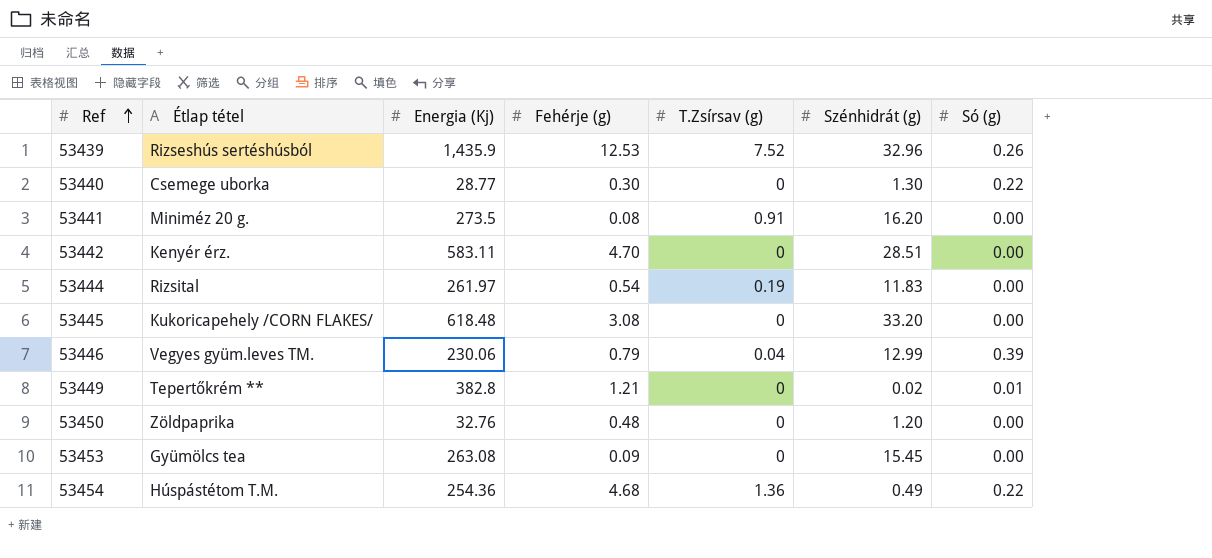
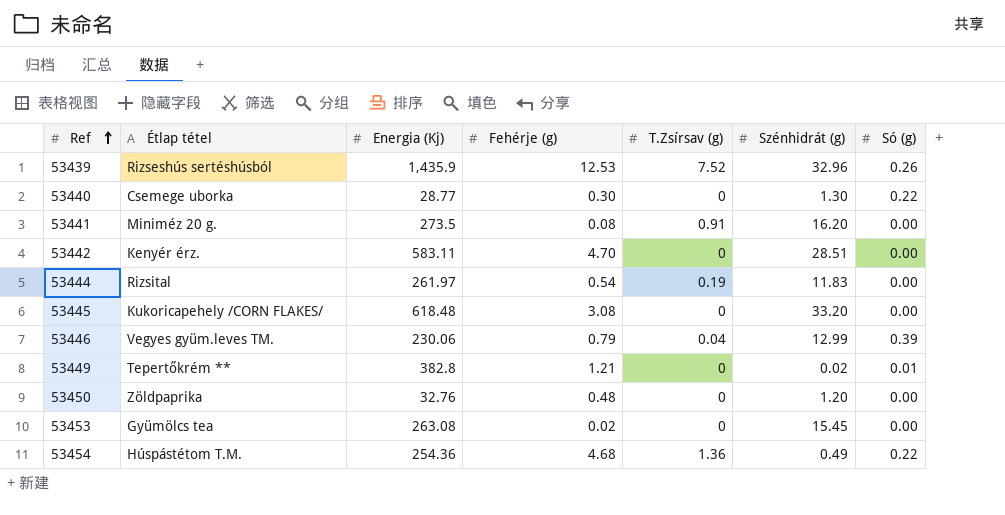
53453 | Fehérje (g): 0.09 -> 0.02

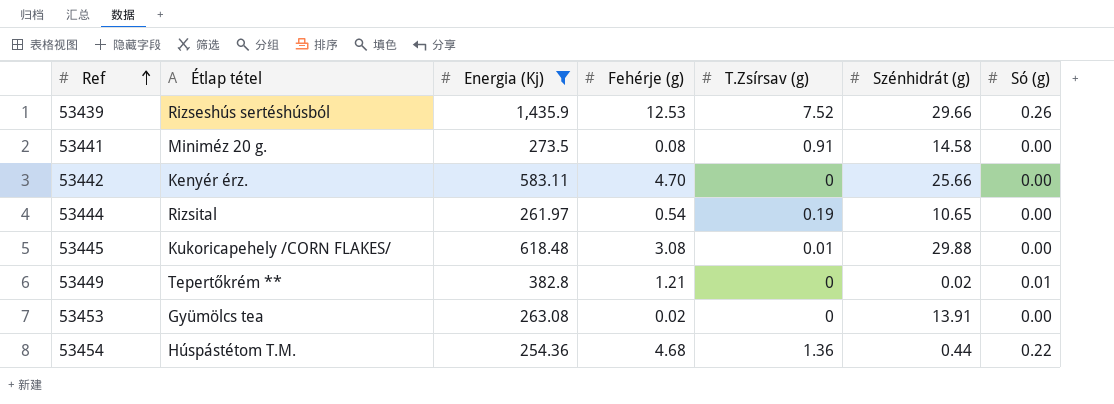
filter: none -> Energia (Kj) >= 254.36
53439 | Szénhidrát (g): 32.96 -> 29.66
53441 | Szénhidrát (g): 16.20 -> 14.58
53442 | Szénhidrát (g): 28.51 -> 25.66
53444 | Szénhidrát (g): 11.83 -> 10.65
53445 | T.Zsírsav (g): 0 -> 0.01
53445 | Szénhidrát (g): 33.20 -> 29.88
53453 | Szénhidrát (g): 15.45 -> 13.91
53454 | Szénhidrát (g): 0.49 -> 0.44

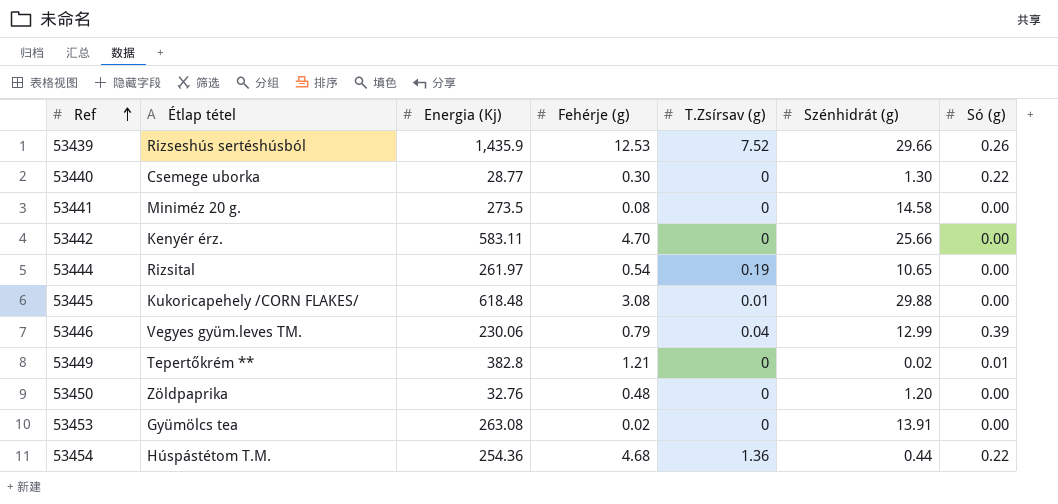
filter: Energia (Kj) >= 254.36 -> none
53441 | T.Zsírsav (g): 0.91 -> 0

